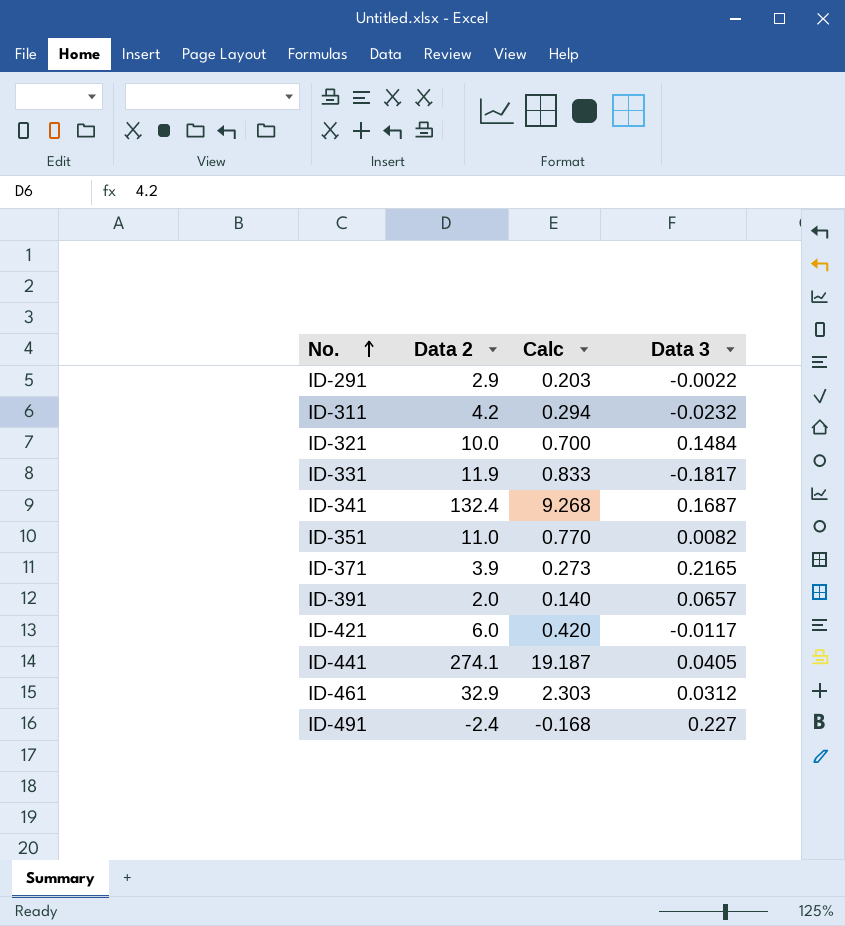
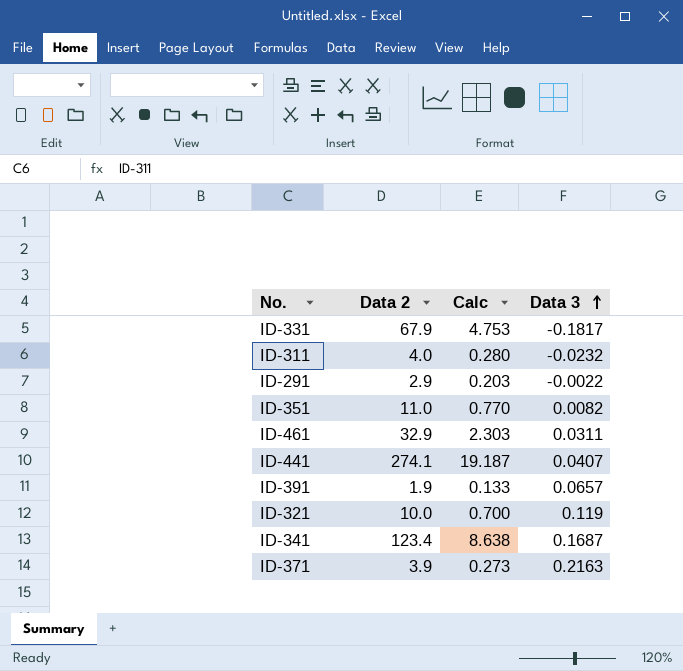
row order: No. ascending -> Data 3 ascending
row ID-421: 6.0 | 0.420 | -0.0117 -> none
row ID-491: -2.4 | -0.168 | 0.227 -> none
ID-331 | Data 2: 11.9 -> 67.9
ID-331 | Calc: 0.833 -> 4.753
ID-311 | Data 2: 4.2 -> 4.0
ID-311 | Calc: 0.294 -> 0.280
ID-461 | Data 3: 0.0312 -> 0.0311
ID-441 | Data 3: 0.0405 -> 0.0407
ID-391 | Data 2: 2.0 -> 1.9
ID-391 | Calc: 0.140 -> 0.133
ID-321 | Data 3: 0.1484 -> 0.119
ID-341 | Data 2: 132.4 -> 123.4
ID-341 | Calc: 9.268 -> 8.638
ID-371 | Data 3: 0.2165 -> 0.2163

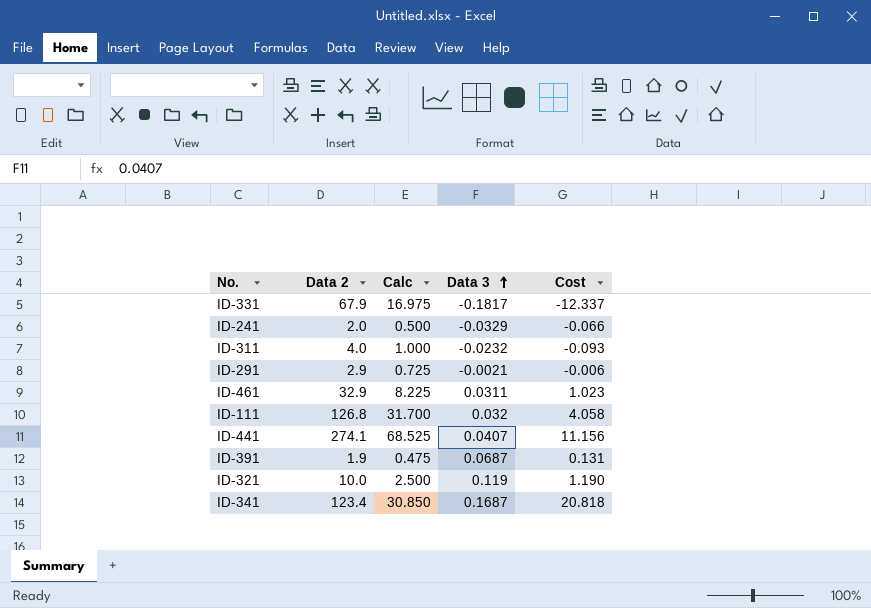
column Calc | formula: [Data 2] * 0.07 -> [Data 2] * 0.25
column Cost | formula: none -> [Data 2] * [Data 3]
row ID-351: 11.0 | 0.770 | 0.0082 -> none
row ID-371: 3.9 | 0.273 | 0.2163 -> none
row ID-241: none -> 2.0 | 0.500 | -0.0329 | -0.066
ID-291 | Data 3: -0.0022 -> -0.0021
row ID-111: none -> 126.8 | 31.700 | 0.032 | 4.058
ID-391 | Data 3: 0.0657 -> 0.0687

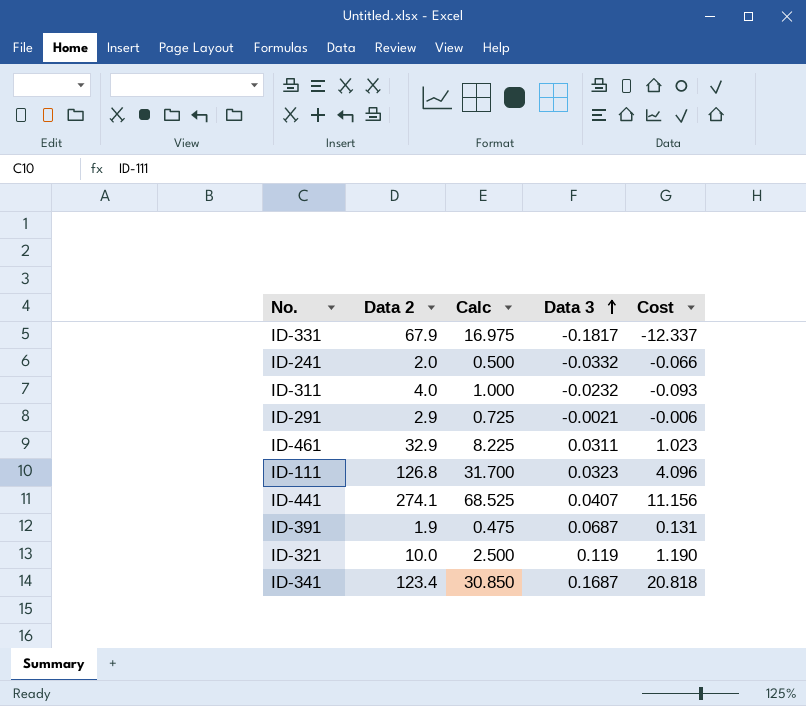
ID-241 | Data 3: -0.0329 -> -0.0332
ID-111 | Data 3: 0.032 -> 0.0323
ID-111 | Cost: 4.058 -> 4.096

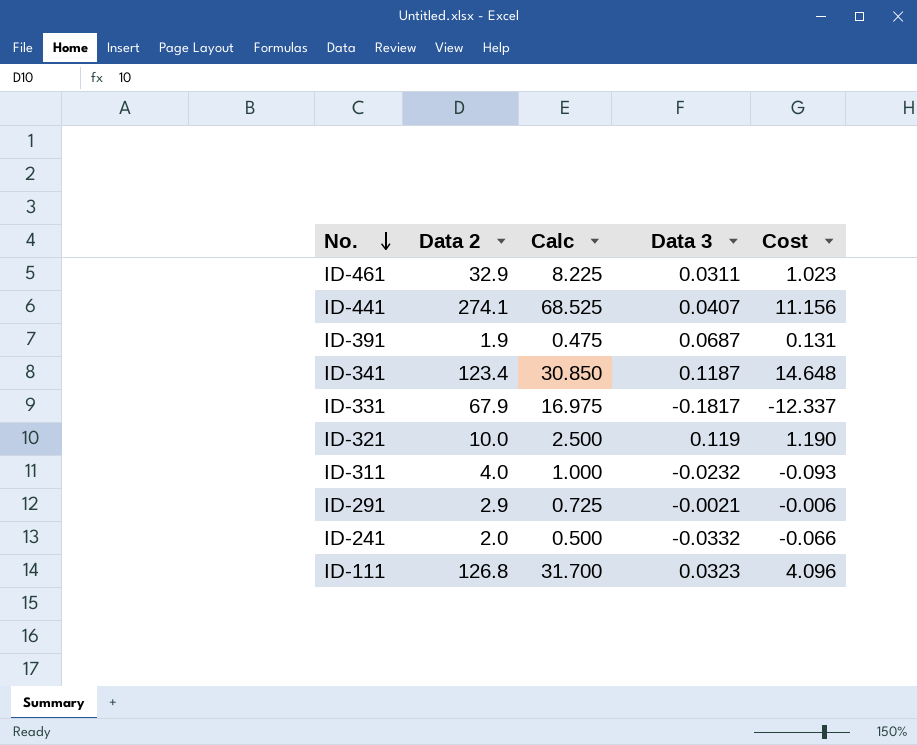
row order: Data 3 ascending -> No. descending
ID-341 | Data 3: 0.1687 -> 0.1187
ID-341 | Cost: 20.818 -> 14.648

